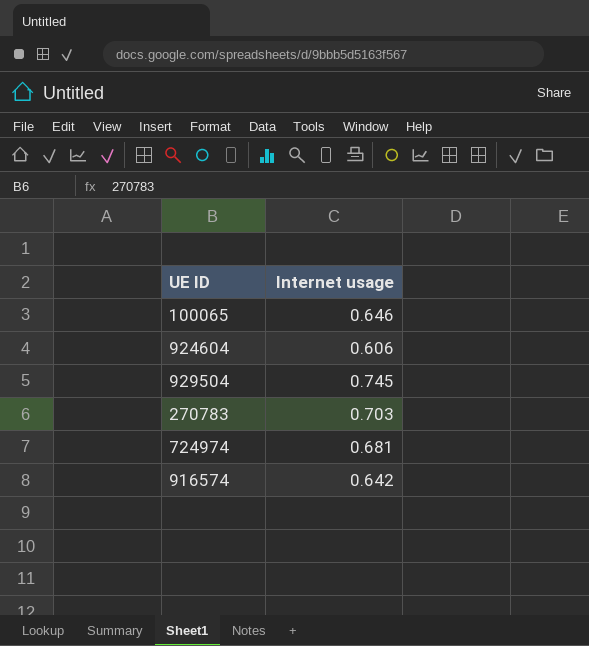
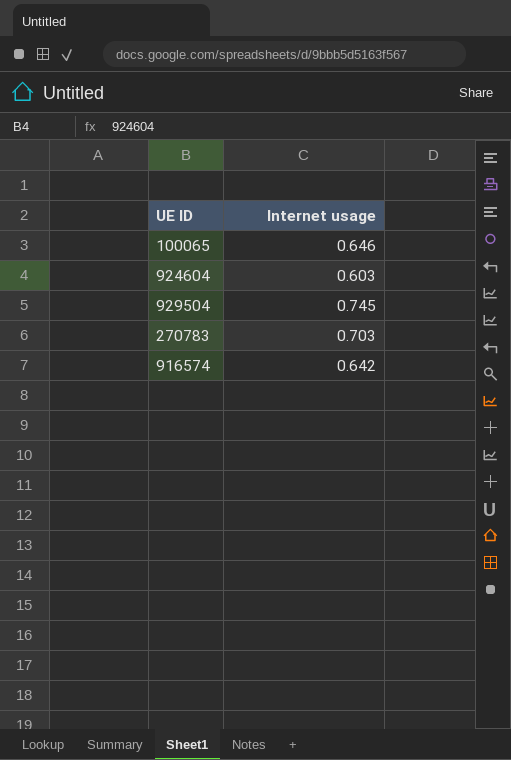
row 724974: 0.681 -> none
924604 | Internet usage: 0.606 -> 0.603

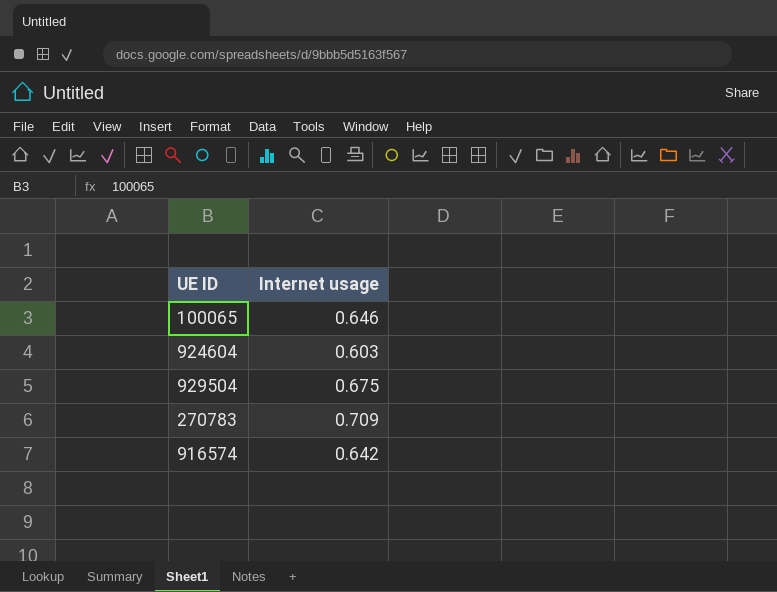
929504 | Internet usage: 0.745 -> 0.675
270783 | Internet usage: 0.703 -> 0.709

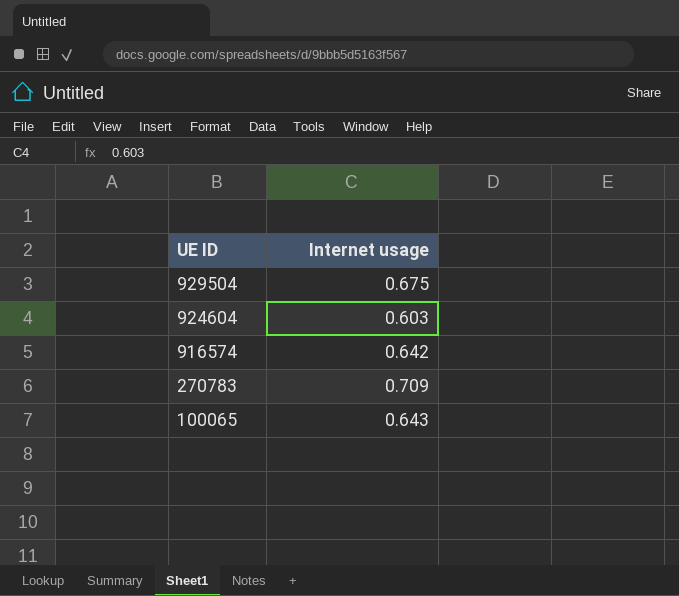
row order: none -> UE ID descending
100065 | Internet usage: 0.646 -> 0.643

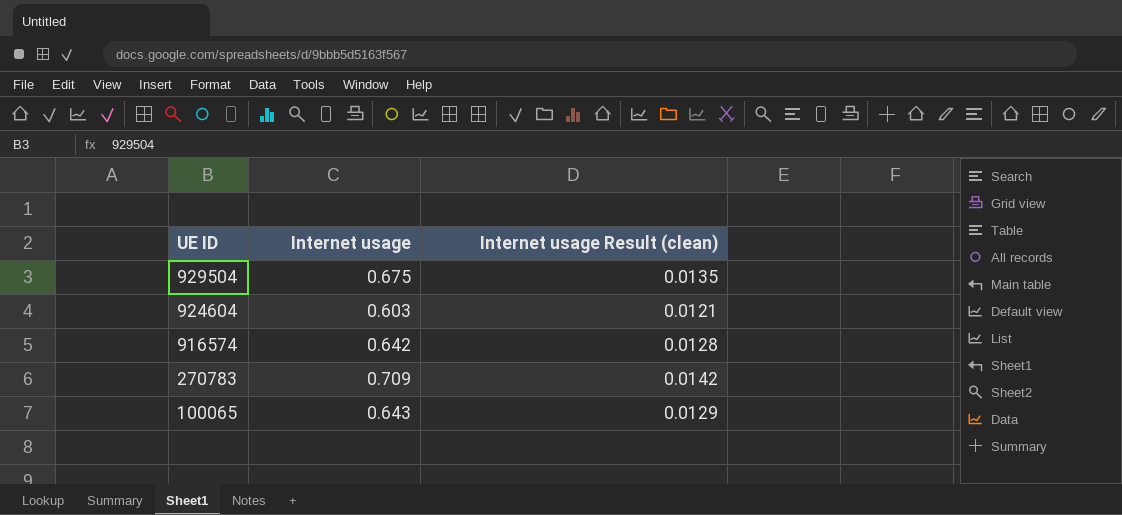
column Internet usage Result (clean) | formula: none -> [Internet usage] * 0.02

